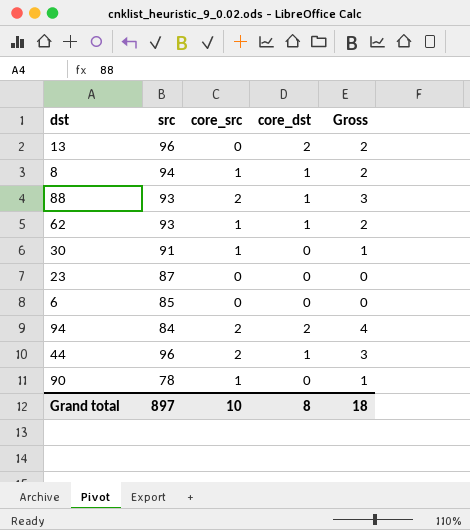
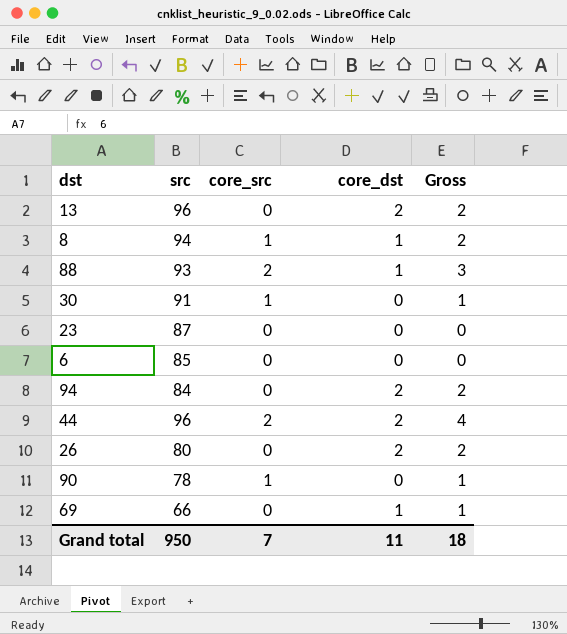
row 62: 93 | 1 | 1 | 2 -> none
94 | core_src: 2 -> 0
94 | Gross: 4 -> 2
44 | core_dst: 1 -> 2
44 | Gross: 3 -> 4
row 26: none -> 80 | 0 | 2 | 2
row 69: none -> 66 | 0 | 1 | 1
Grand total | src: 897 -> 950
Grand total | core_src: 10 -> 7
Grand total | core_dst: 8 -> 11

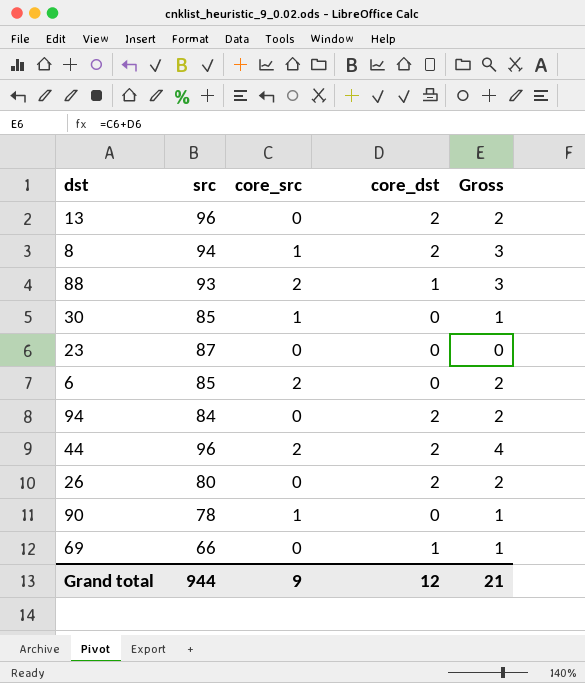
8 | core_dst: 1 -> 2
8 | Gross: 2 -> 3
30 | src: 91 -> 85
6 | core_src: 0 -> 2
6 | Gross: 0 -> 2
Grand total | src: 950 -> 944
Grand total | core_src: 7 -> 9
Grand total | core_dst: 11 -> 12
Grand total | Gross: 18 -> 21

